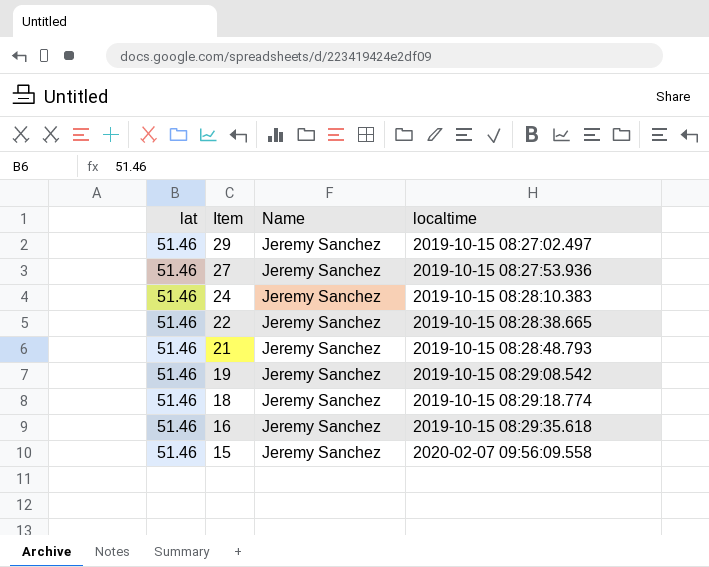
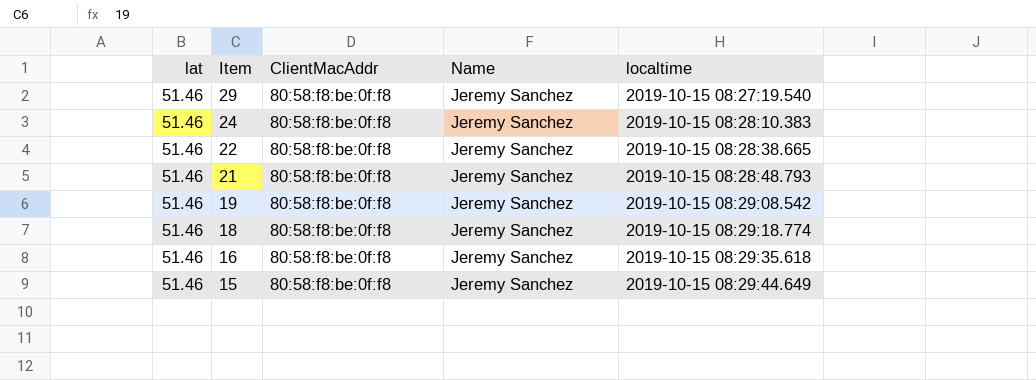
column ClientMacAddr | position: none -> 3
row 27: 51.46 | Jeremy Sanchez | 2019-10-15 08:27:53.936 -> none
29 | localtime: 2019-10-15 08:27:02.497 -> 2019-10-15 08:27:19.540
15 | localtime: 2020-02-07 09:56:09.558 -> 2019-10-15 08:29:44.649

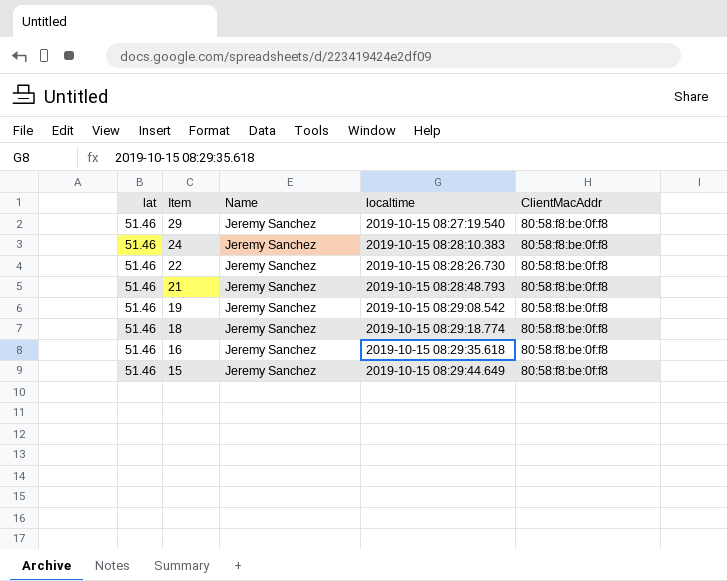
column ClientMacAddr | position: 3 -> 5
22 | localtime: 2019-10-15 08:28:38.665 -> 2019-10-15 08:28:26.730

